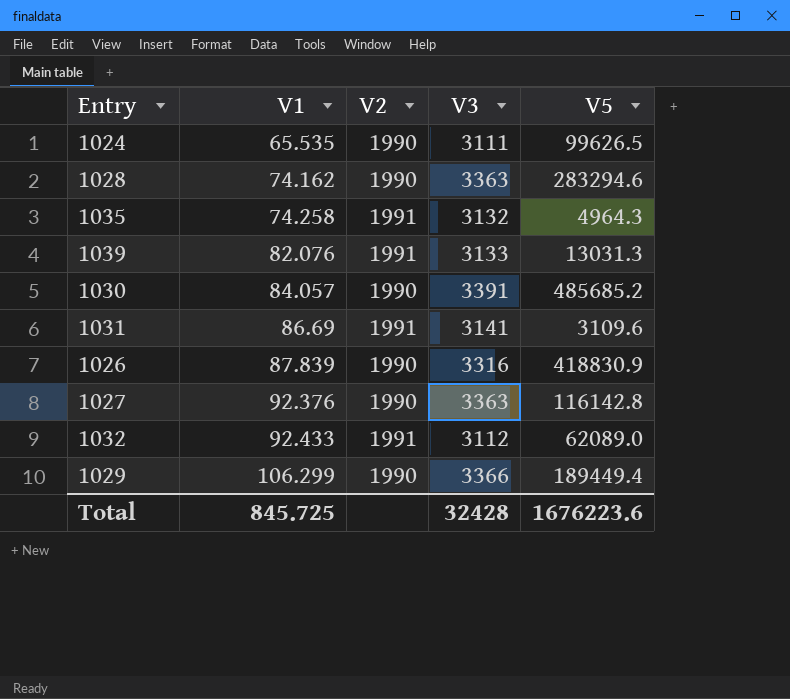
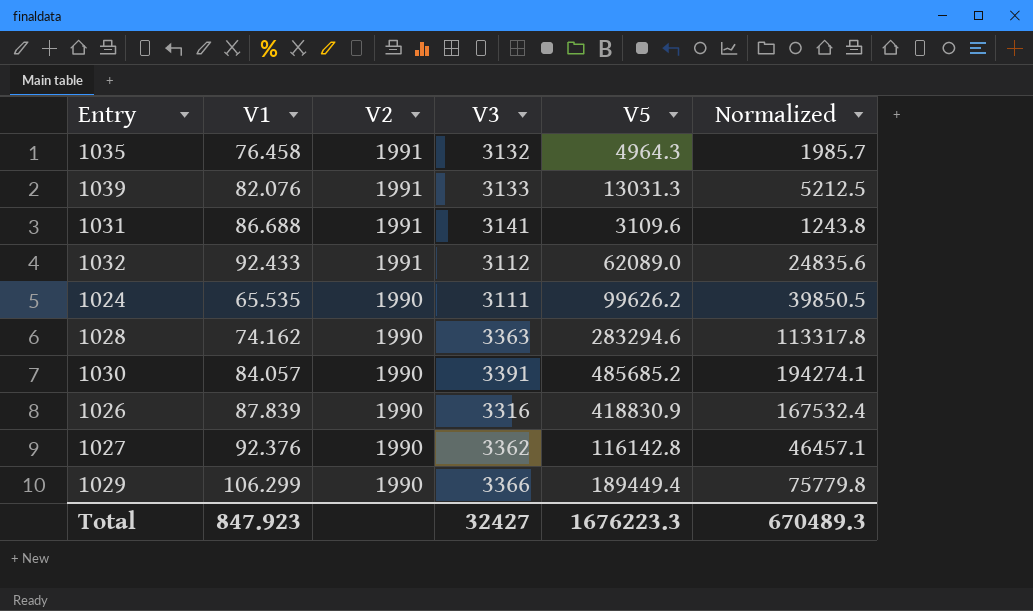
row order: V1 ascending -> V2 descending
column Normalized | formula: none -> [V5] * 0.4
1035 | V1: 74.258 -> 76.458
1031 | V1: 86.69 -> 86.688
1024 | V5: 99626.5 -> 99626.2
1027 | V3: 3363 -> 3362
Total | V1: 845.725 -> 847.923
Total | V3: 32428 -> 32427
Total | V5: 1676223.6 -> 1676223.3

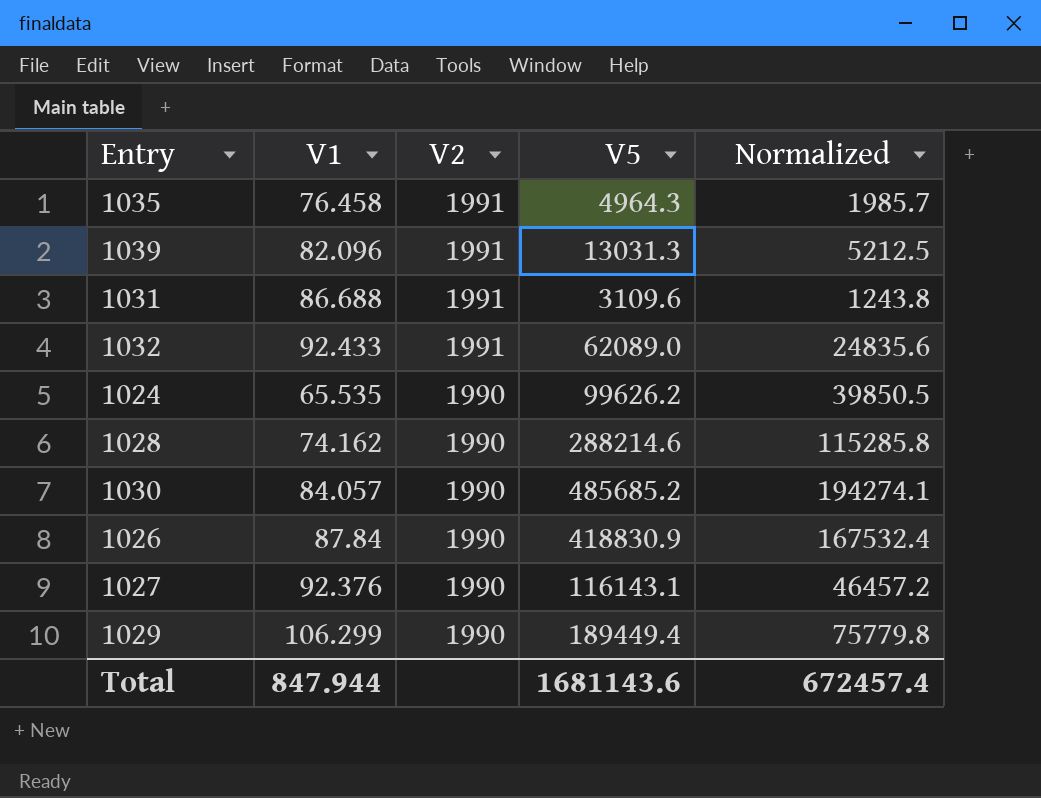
column V3 | position: 4 -> none
1039 | V1: 82.076 -> 82.096
1028 | V5: 283294.6 -> 288214.6
1028 | Normalized: 113317.8 -> 115285.8
1026 | V1: 87.839 -> 87.84
1027 | V5: 116142.8 -> 116143.1
1027 | Normalized: 46457.1 -> 46457.2
Total | V1: 847.923 -> 847.944
Total | V5: 1676223.3 -> 1681143.6
Total | Normalized: 670489.3 -> 672457.4

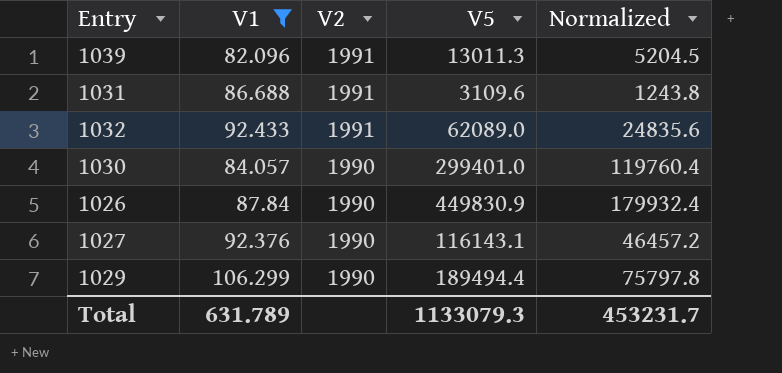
filter: none -> V1 >= 82.096
1039 | V5: 13031.3 -> 13011.3
1039 | Normalized: 5212.5 -> 5204.5
1030 | V5: 485685.2 -> 299401.0
1030 | Normalized: 194274.1 -> 119760.4
1026 | V5: 418830.9 -> 449830.9
1026 | Normalized: 167532.4 -> 179932.4
1029 | V5: 189449.4 -> 189494.4
1029 | Normalized: 75779.8 -> 75797.8
Total | V1: 847.944 -> 631.789
Total | V5: 1681143.6 -> 1133079.3
Total | Normalized: 672457.4 -> 453231.7

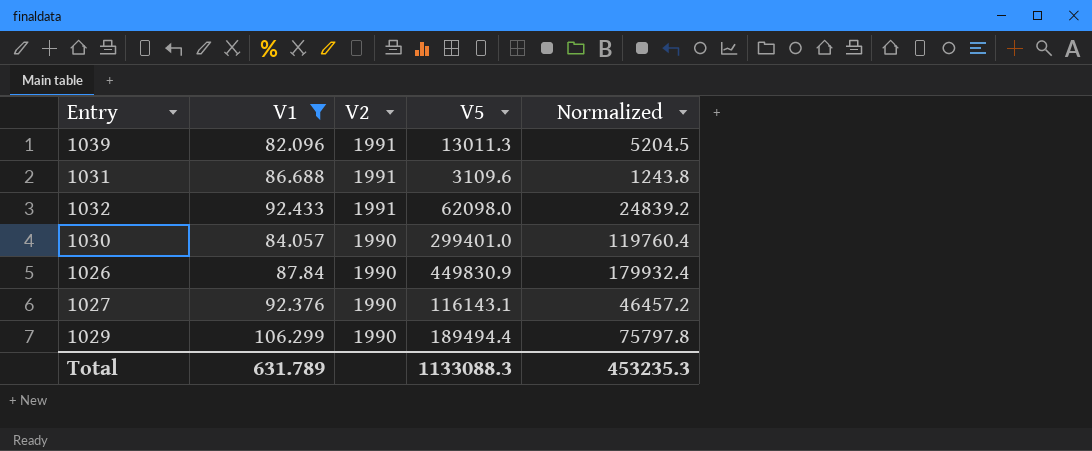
1032 | V5: 62089.0 -> 62098.0
1032 | Normalized: 24835.6 -> 24839.2
Total | V5: 1133079.3 -> 1133088.3
Total | Normalized: 453231.7 -> 453235.3

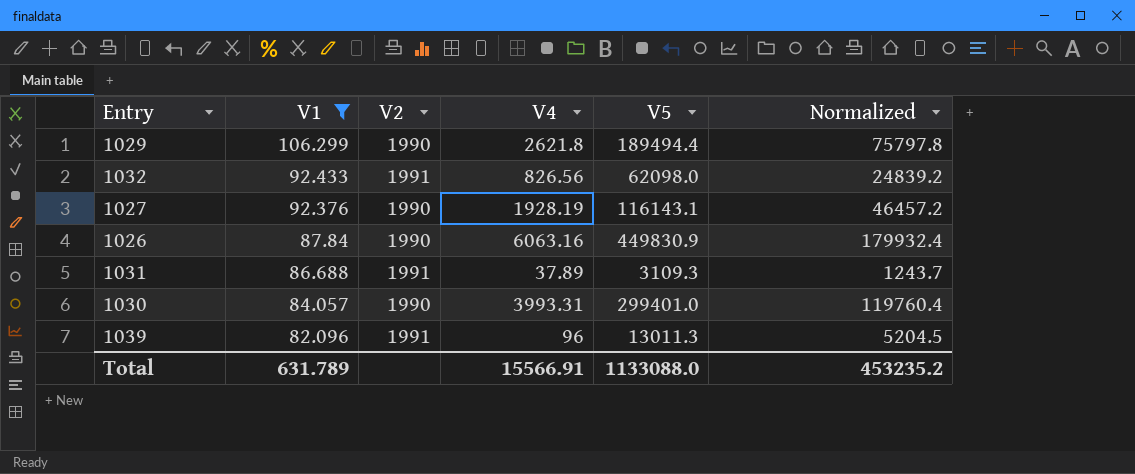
row order: V2 descending -> V1 descending
column V4 | position: none -> 4
1031 | V5: 3109.6 -> 3109.3
1031 | Normalized: 1243.8 -> 1243.7
Total | V5: 1133088.3 -> 1133088.0
Total | Normalized: 453235.3 -> 453235.2

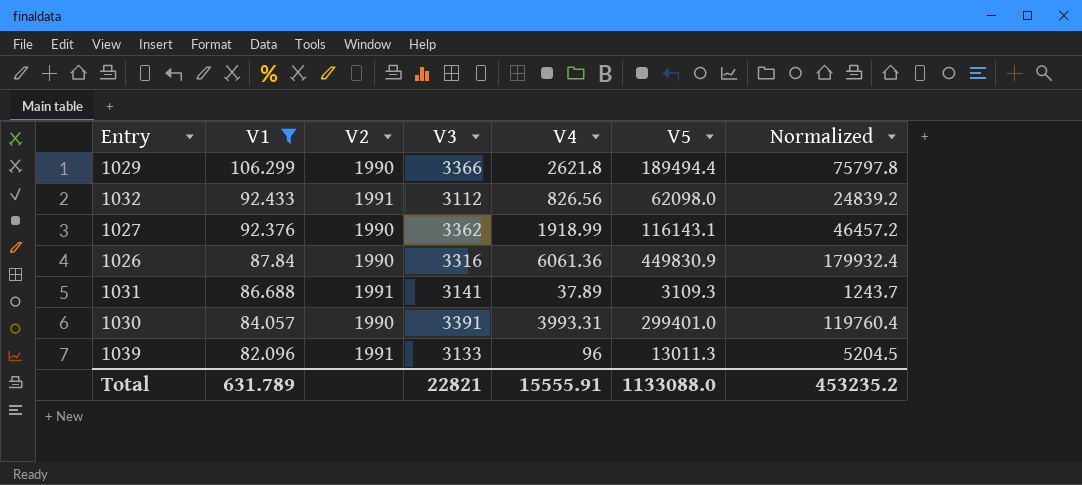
column V3 | position: none -> 4
1027 | V4: 1928.19 -> 1918.99
1026 | V4: 6063.16 -> 6061.36
Total | V4: 15566.91 -> 15555.91

